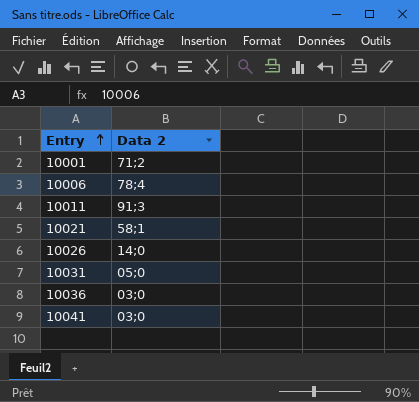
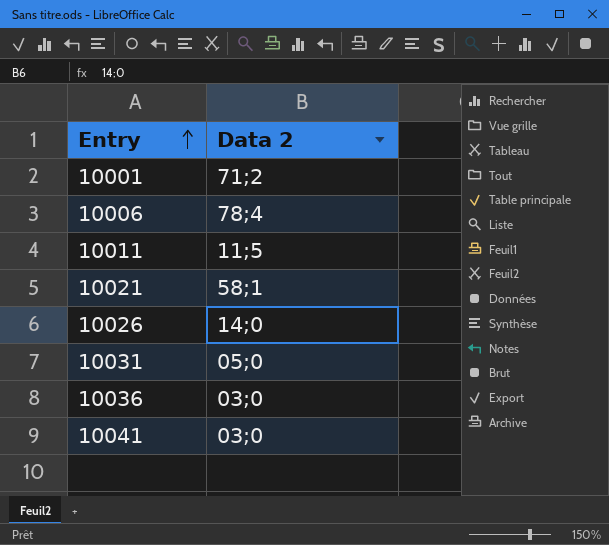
10011 | Data 2: 91;3 -> 11;5

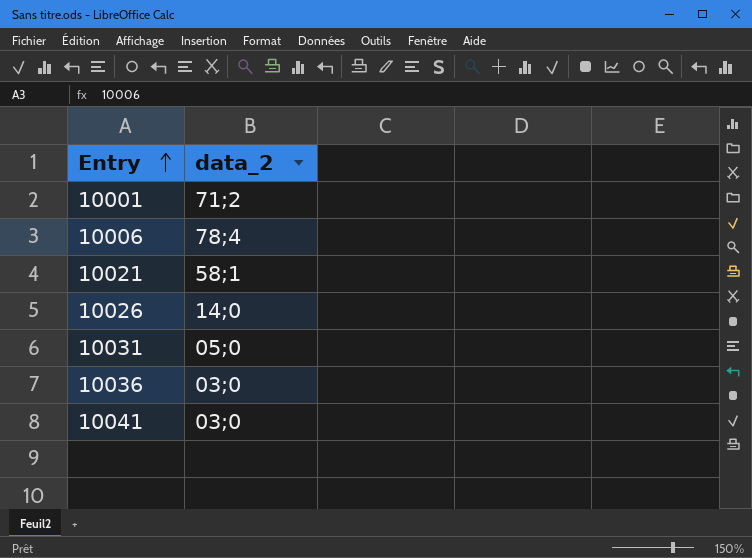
column name: Data 2 -> data_2
row 10011: 11;5 -> none

